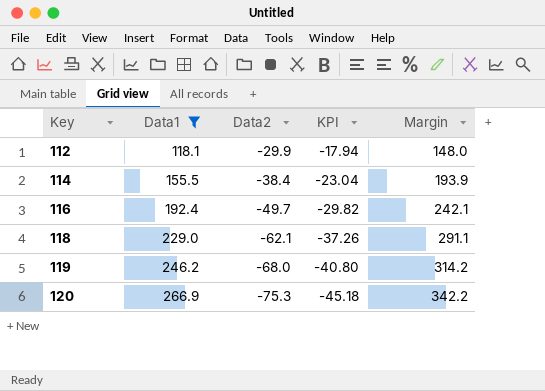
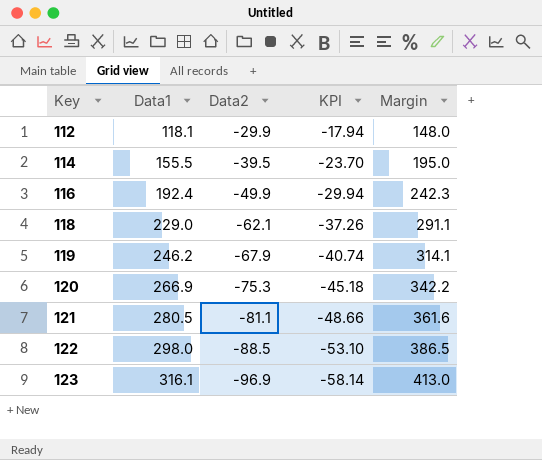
filter: Data1 <= 266.9 -> none
114 | Data2: -38.4 -> -39.5
114 | KPI: -23.04 -> -23.70
114 | Margin: 193.9 -> 195.0
116 | Data2: -49.7 -> -49.9
116 | KPI: -29.82 -> -29.94
116 | Margin: 242.1 -> 242.3
119 | Data2: -68.0 -> -67.9
119 | KPI: -40.80 -> -40.74
119 | Margin: 314.2 -> 314.1

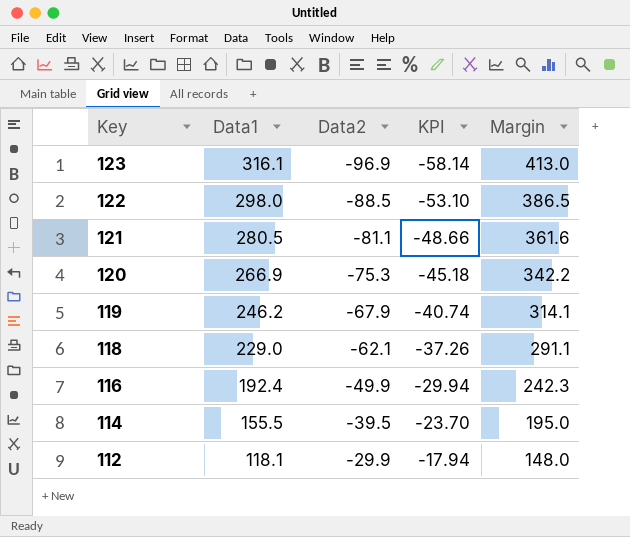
row order: Key ascending -> Key descending

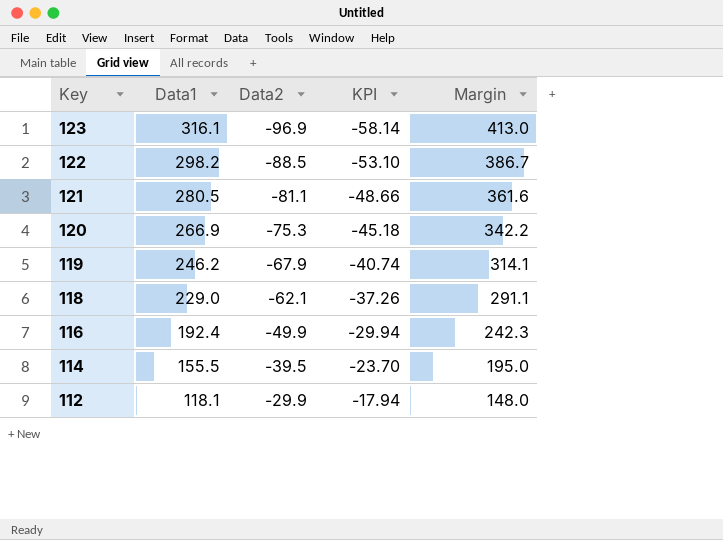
122 | Data1: 298.0 -> 298.2
122 | Margin: 386.5 -> 386.7

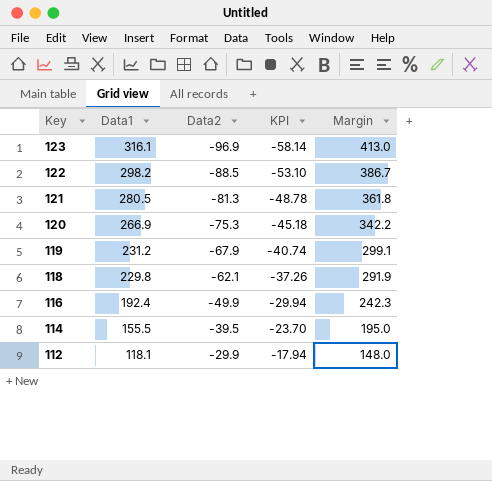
121 | Data2: -81.1 -> -81.3
121 | KPI: -48.66 -> -48.78
121 | Margin: 361.6 -> 361.8
119 | Data1: 246.2 -> 231.2
119 | Margin: 314.1 -> 299.1
118 | Data1: 229.0 -> 229.8
118 | Margin: 291.1 -> 291.9

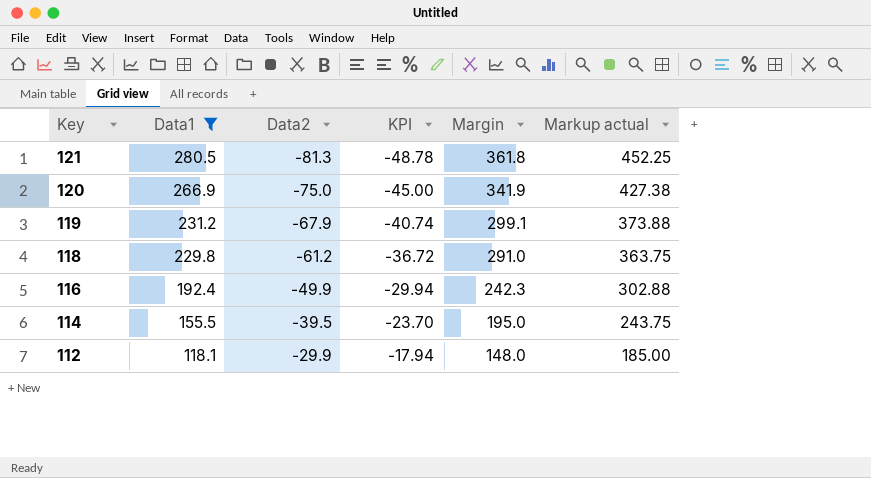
filter: none -> Data1 <= 280.5
column Markup actual | formula: none -> [Margin] * 1.25
120 | Data2: -75.3 -> -75.0
120 | KPI: -45.18 -> -45.00
120 | Margin: 342.2 -> 341.9
118 | Data2: -62.1 -> -61.2
118 | KPI: -37.26 -> -36.72
118 | Margin: 291.9 -> 291.0

